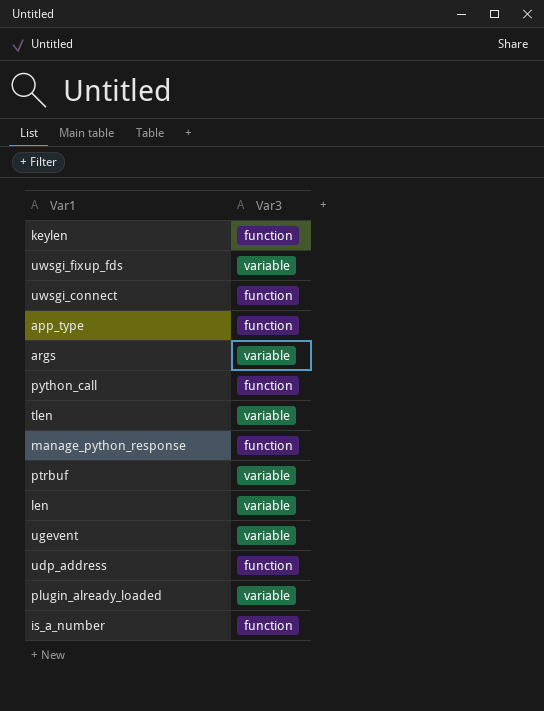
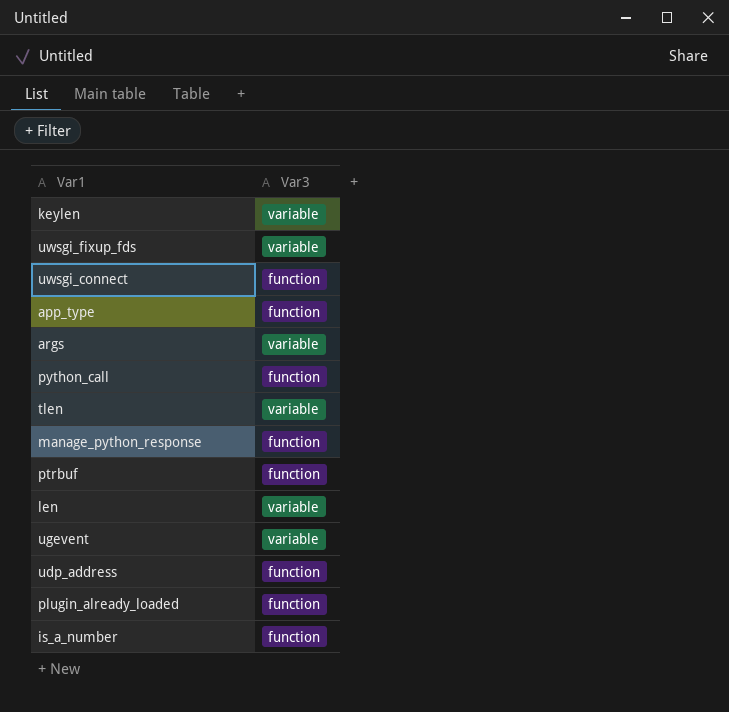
keylen | Var3: function -> variable
ptrbuf | Var3: variable -> function
plugin_already_loaded | Var3: variable -> function

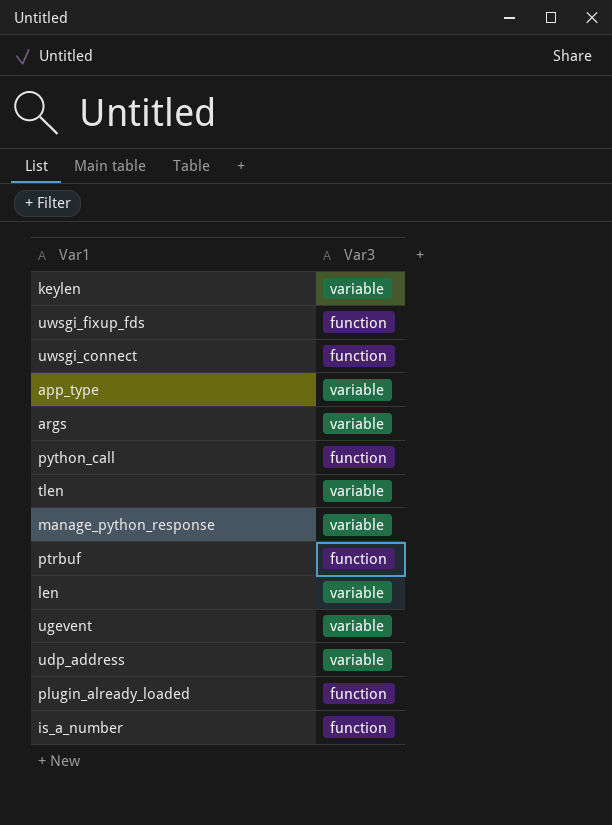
uwsgi_fixup_fds | Var3: variable -> function
app_type | Var3: function -> variable
manage_python_response | Var3: function -> variable
udp_address | Var3: function -> variable

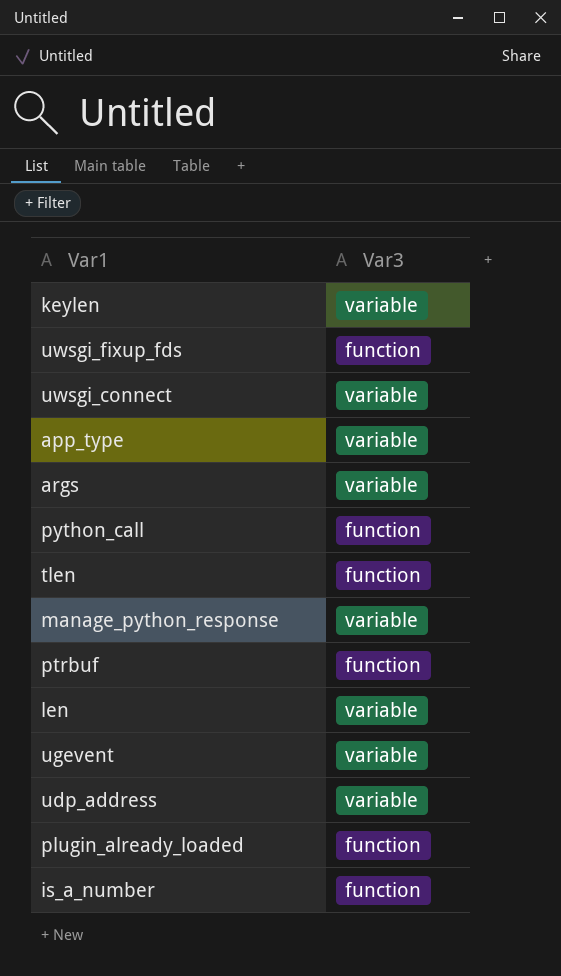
uwsgi_connect | Var3: function -> variable
tlen | Var3: variable -> function

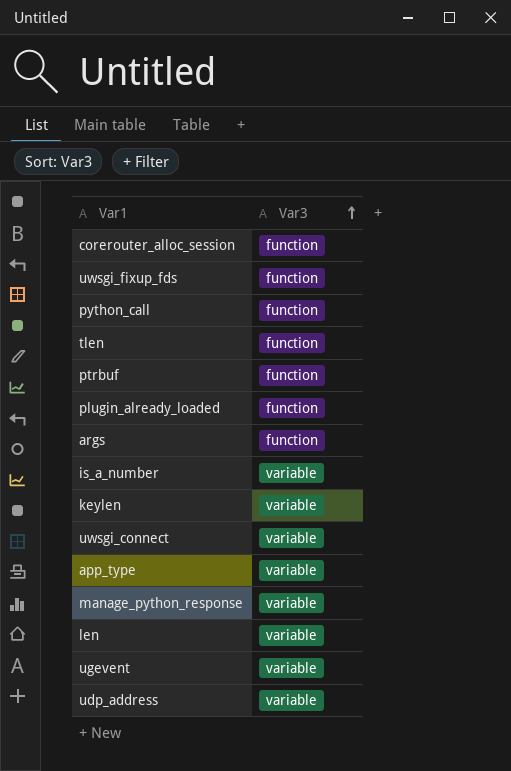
row order: none -> Var3 ascending
row corerouter_alloc_session: none -> function
args | Var3: variable -> function
is_a_number | Var3: function -> variable

